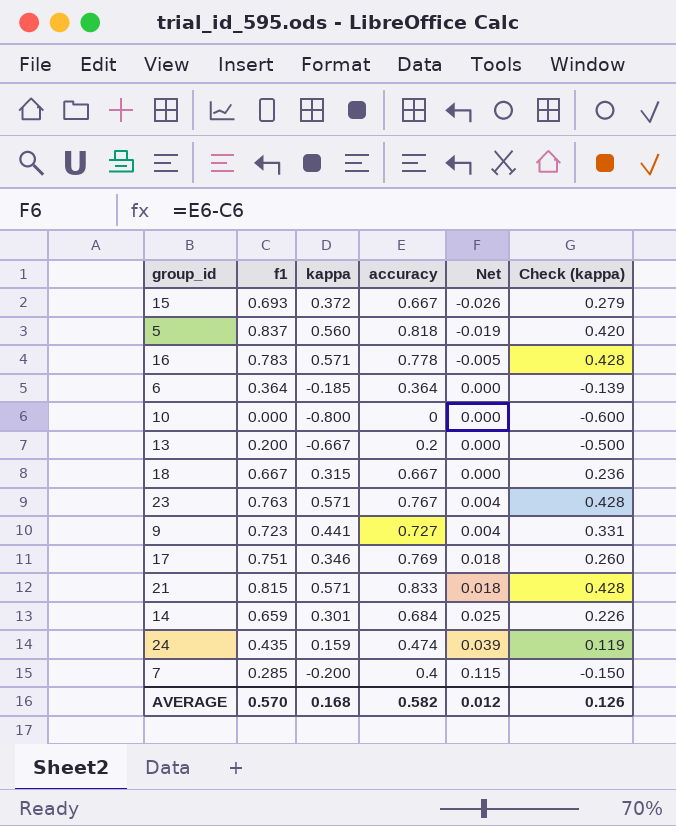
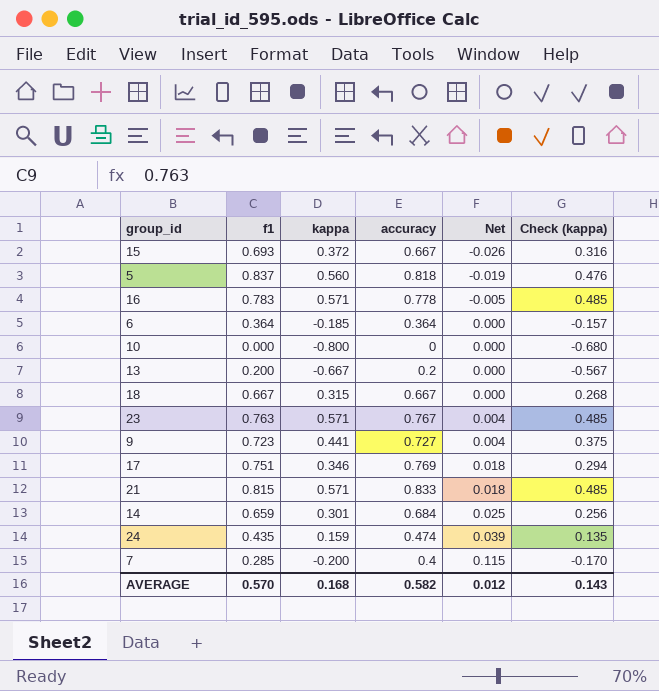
column Check (kappa) | formula: [kappa] * 0.75 -> [kappa] * 0.85
AVERAGE | Check (kappa): 0.126 -> 0.143

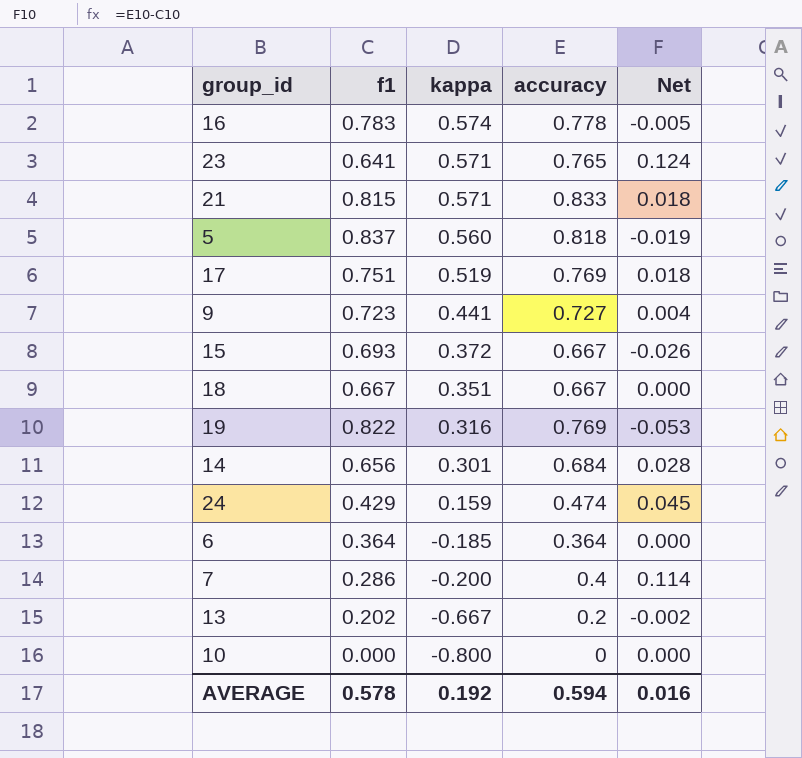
row order: Net ascending -> kappa descending
column Check (kappa) | formula: [kappa] * 0.85 -> none
16 | kappa: 0.571 -> 0.574
23 | f1: 0.763 -> 0.641
23 | accuracy: 0.767 -> 0.765
23 | Net: 0.004 -> 0.124
17 | kappa: 0.346 -> 0.519
18 | kappa: 0.315 -> 0.351
row 19: none -> 0.822 | 0.316 | 0.769 | -0.053
14 | f1: 0.659 -> 0.656
14 | Net: 0.025 -> 0.028
24 | f1: 0.435 -> 0.429
24 | Net: 0.039 -> 0.045
7 | f1: 0.285 -> 0.286
7 | Net: 0.115 -> 0.114
13 | f1: 0.200 -> 0.202
13 | Net: 0.000 -> -0.002
AVERAGE | f1: 0.570 -> 0.578
AVERAGE | kappa: 0.168 -> 0.192
AVERAGE | accuracy: 0.582 -> 0.594
AVERAGE | Net: 0.012 -> 0.016

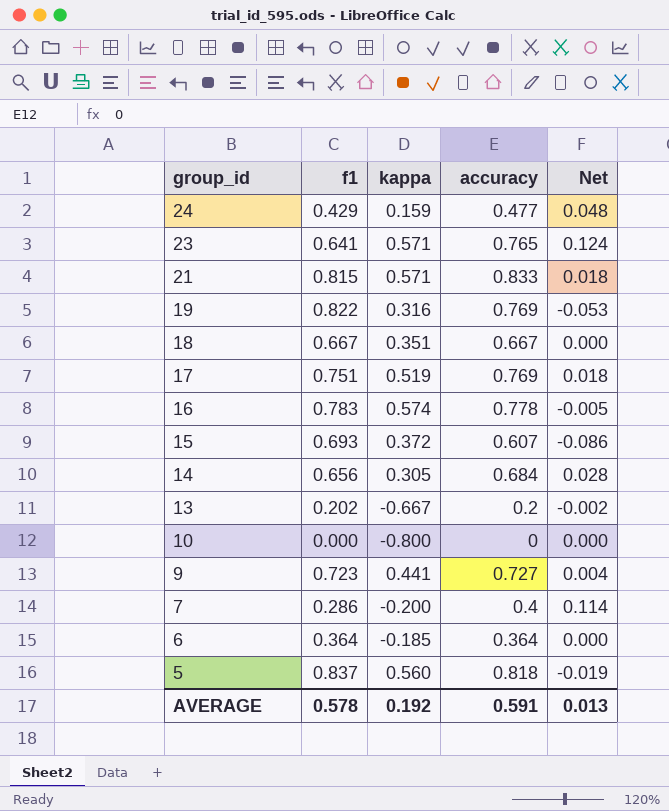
row order: kappa descending -> group_id descending
24 | accuracy: 0.474 -> 0.477
24 | Net: 0.045 -> 0.048
15 | accuracy: 0.667 -> 0.607
15 | Net: -0.026 -> -0.086
14 | kappa: 0.301 -> 0.305
AVERAGE | accuracy: 0.594 -> 0.591
AVERAGE | Net: 0.016 -> 0.013

